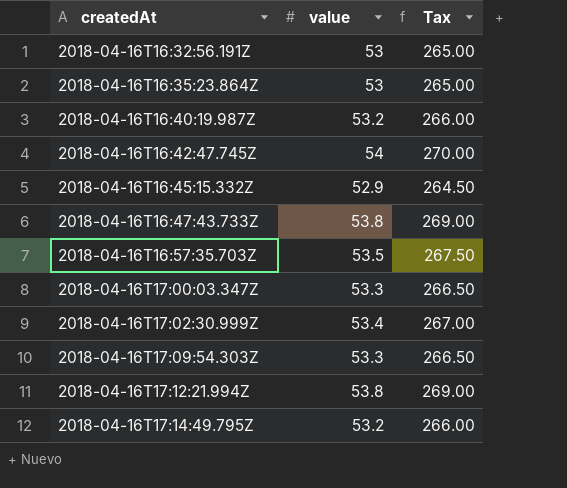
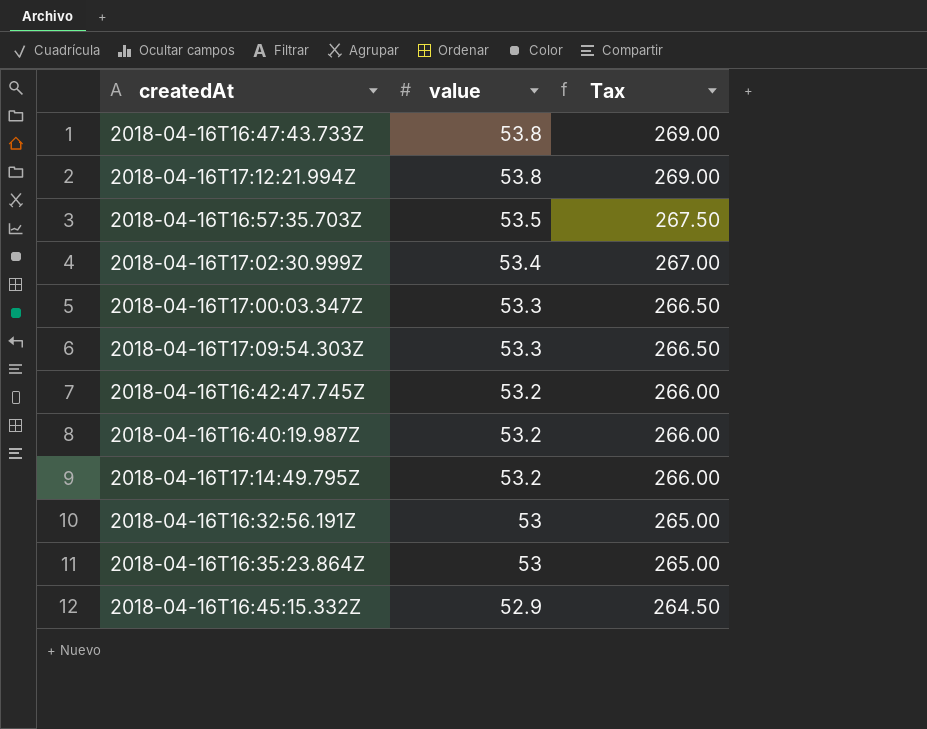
row order: createdAt ascending -> value descending
2018-04-16T16:42:47.745Z | value: 54 -> 53.2
2018-04-16T16:42:47.745Z | Tax: 270.00 -> 266.00

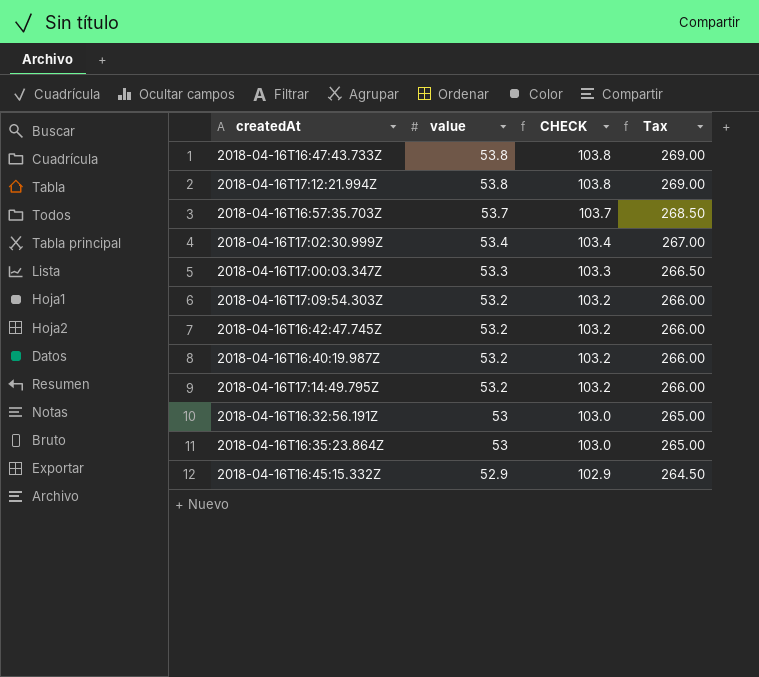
column CHECK | formula: none -> [value] + 50
2018-04-16T16:57:35.703Z | value: 53.5 -> 53.7
2018-04-16T16:57:35.703Z | Tax: 267.50 -> 268.50
2018-04-16T17:09:54.303Z | value: 53.3 -> 53.2
2018-04-16T17:09:54.303Z | Tax: 266.50 -> 266.00

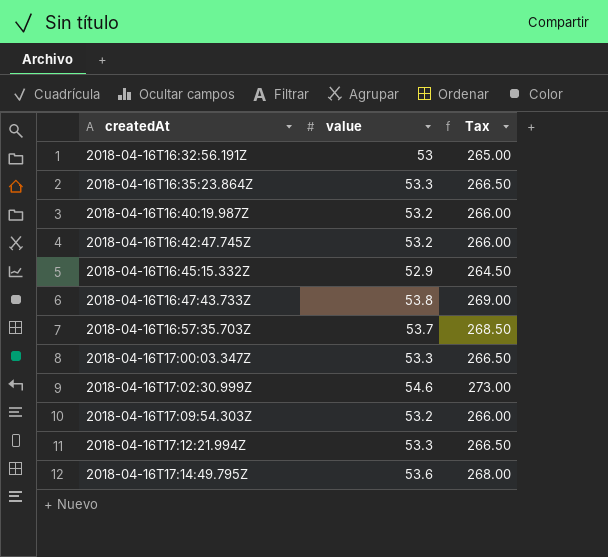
row order: value descending -> createdAt ascending
column CHECK | formula: [value] + 50 -> none
2018-04-16T16:35:23.864Z | value: 53 -> 53.3
2018-04-16T16:35:23.864Z | Tax: 265.00 -> 266.50
2018-04-16T17:02:30.999Z | value: 53.4 -> 54.6
2018-04-16T17:02:30.999Z | Tax: 267.00 -> 273.00
2018-04-16T17:12:21.994Z | value: 53.8 -> 53.3
2018-04-16T17:12:21.994Z | Tax: 269.00 -> 266.50
2018-04-16T17:14:49.795Z | value: 53.2 -> 53.6
2018-04-16T17:14:49.795Z | Tax: 266.00 -> 268.00

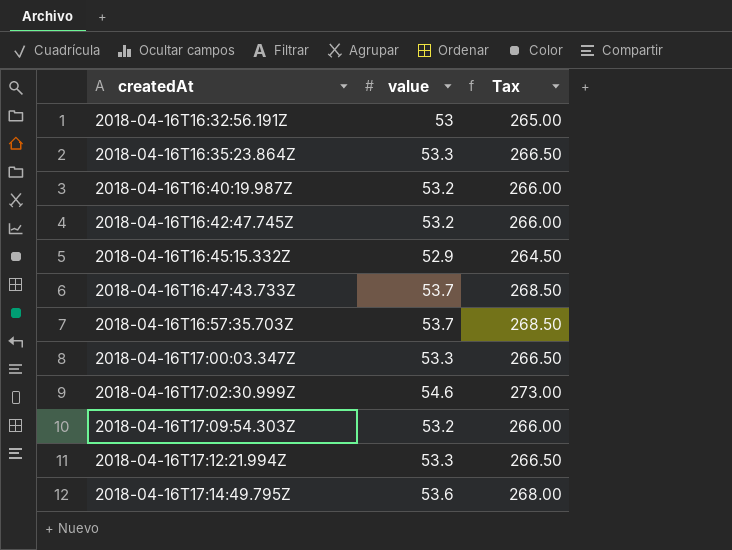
2018-04-16T16:47:43.733Z | value: 53.8 -> 53.7
2018-04-16T16:47:43.733Z | Tax: 269.00 -> 268.50

